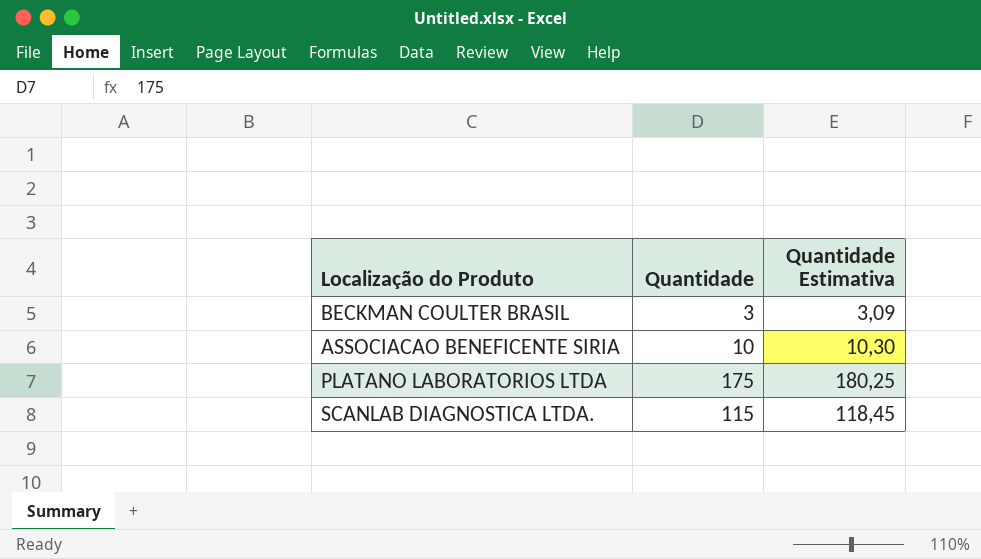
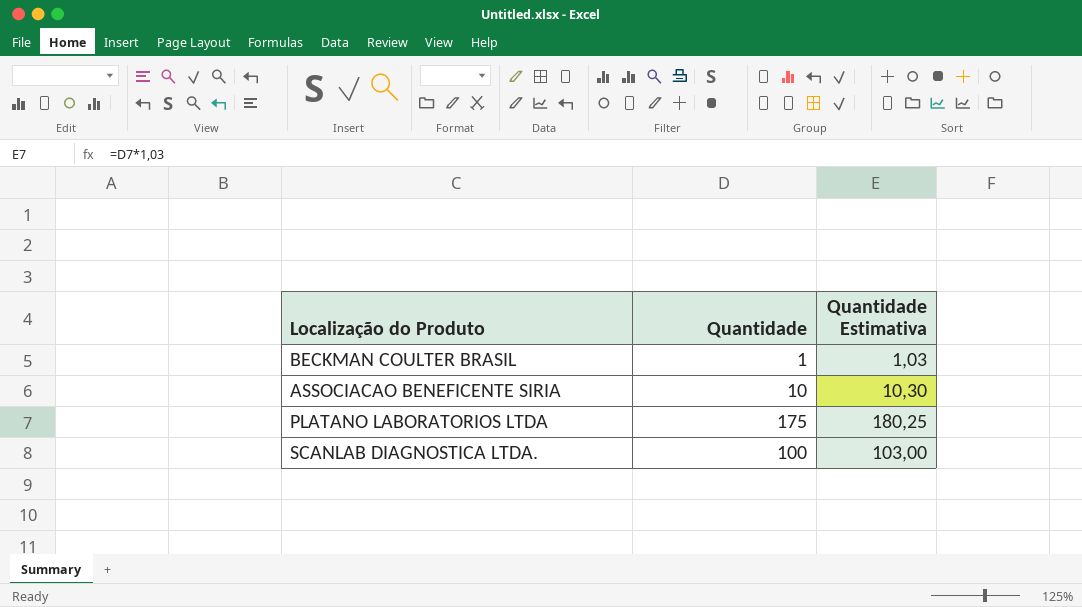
BECKMAN COULTER BRASIL | Quantidade: 3 -> 1
BECKMAN COULTER BRASIL | Quantidade Estimativa: 3,09 -> 1,03
SCANLAB DIAGNOSTICA LTDA. | Quantidade: 115 -> 100
SCANLAB DIAGNOSTICA LTDA. | Quantidade Estimativa: 118,45 -> 103,00

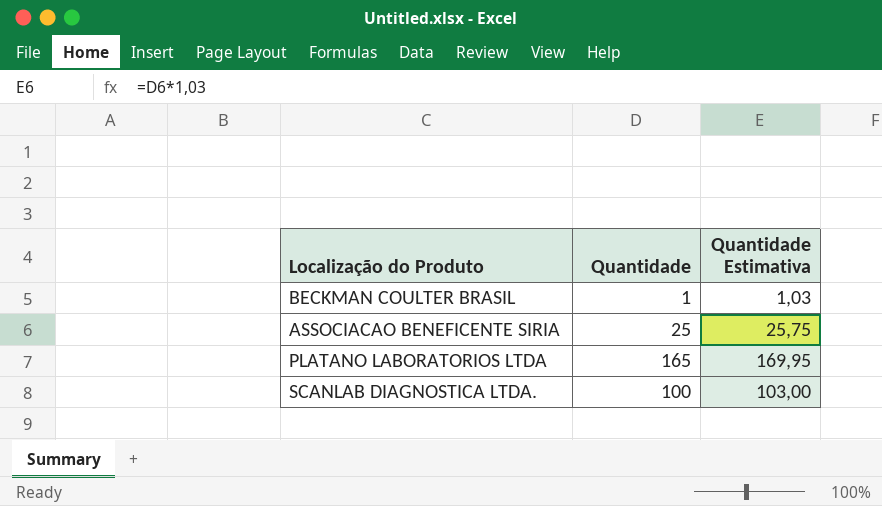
ASSOCIACAO BENEFICENTE SIRIA | Quantidade: 10 -> 25
ASSOCIACAO BENEFICENTE SIRIA | Quantidade Estimativa: 10,30 -> 25,75
PLATANO LABORATORIOS LTDA | Quantidade: 175 -> 165
PLATANO LABORATORIOS LTDA | Quantidade Estimativa: 180,25 -> 169,95

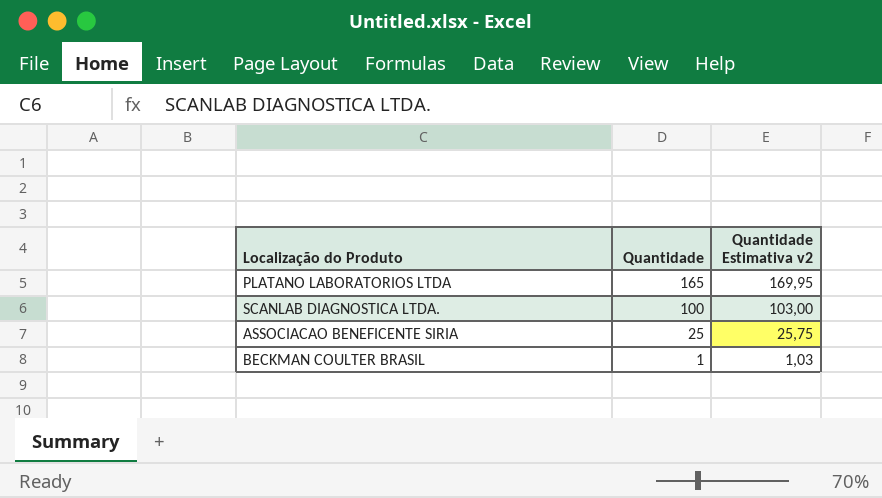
row order: none -> Quantidade descending
column name: Quantidade Estimativa -> Quantidade Estimativa v2

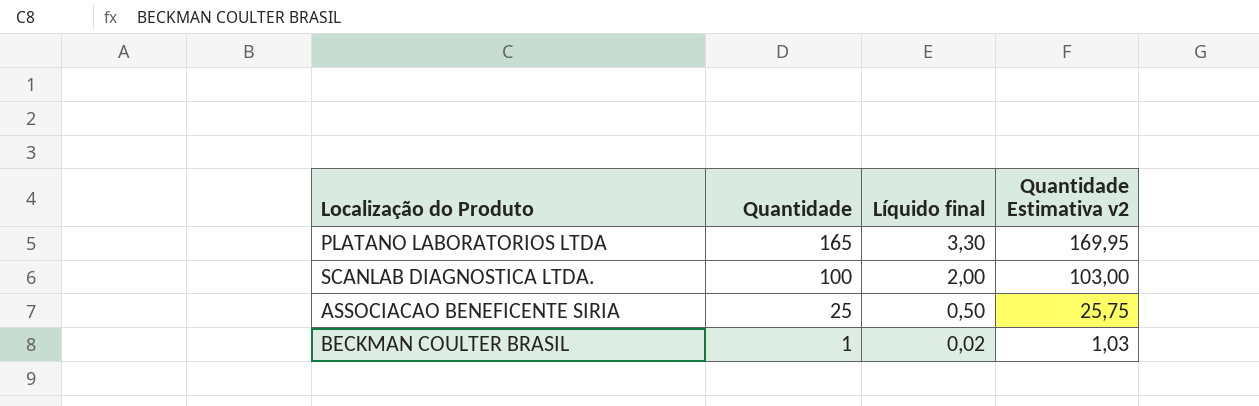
column Líquido final | formula: none -> [Quantidade] * 0,02

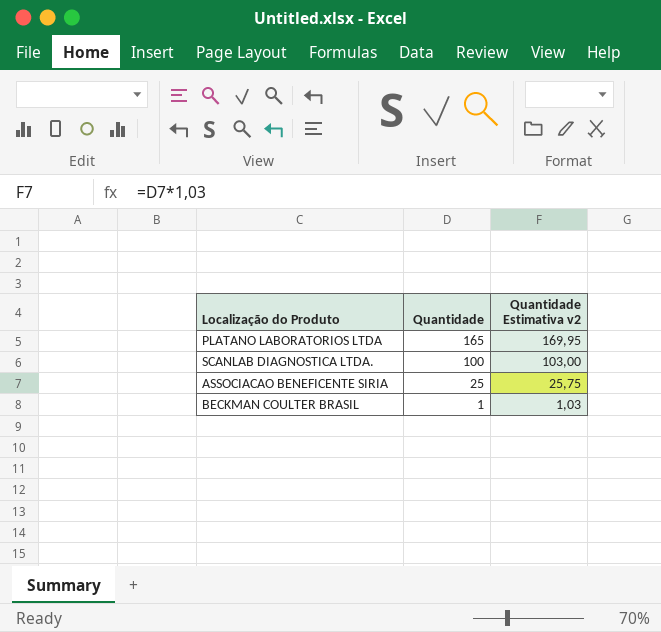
column Líquido final | formula: [Quantidade] * 0,02 -> none

